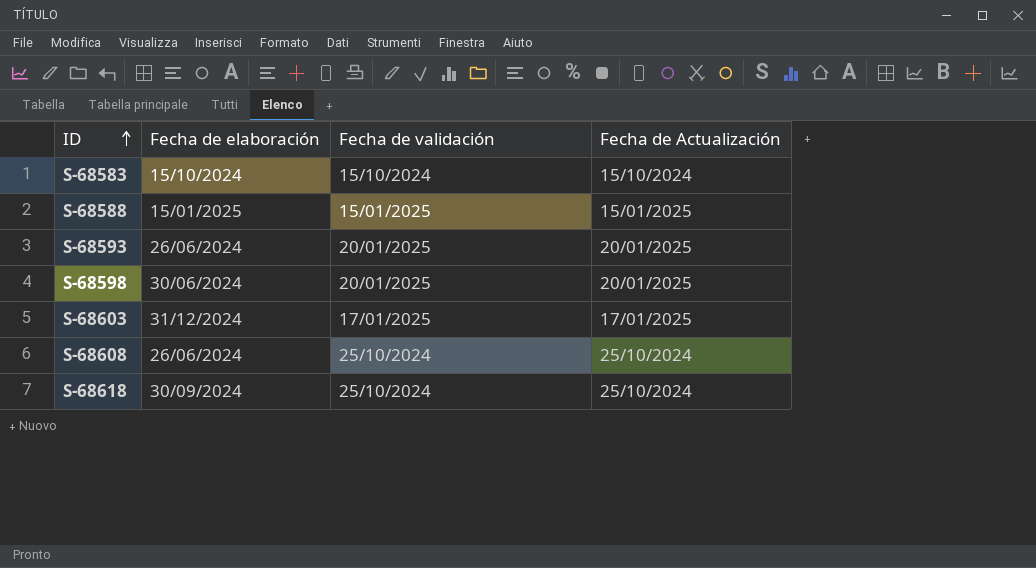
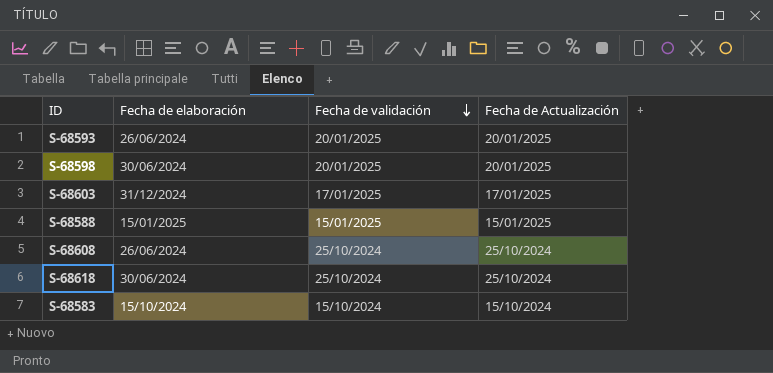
row order: ID ascending -> Fecha de validación descending
S-68618 | Fecha de elaboración: 30/09/2024 -> 30/06/2024

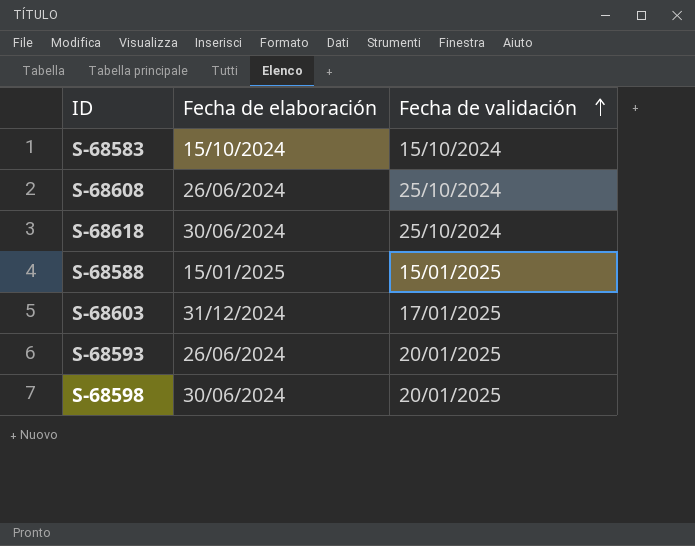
row order: Fecha de validación descending -> Fecha de validación ascending
column Fecha de Actualización | position: 4 -> none

